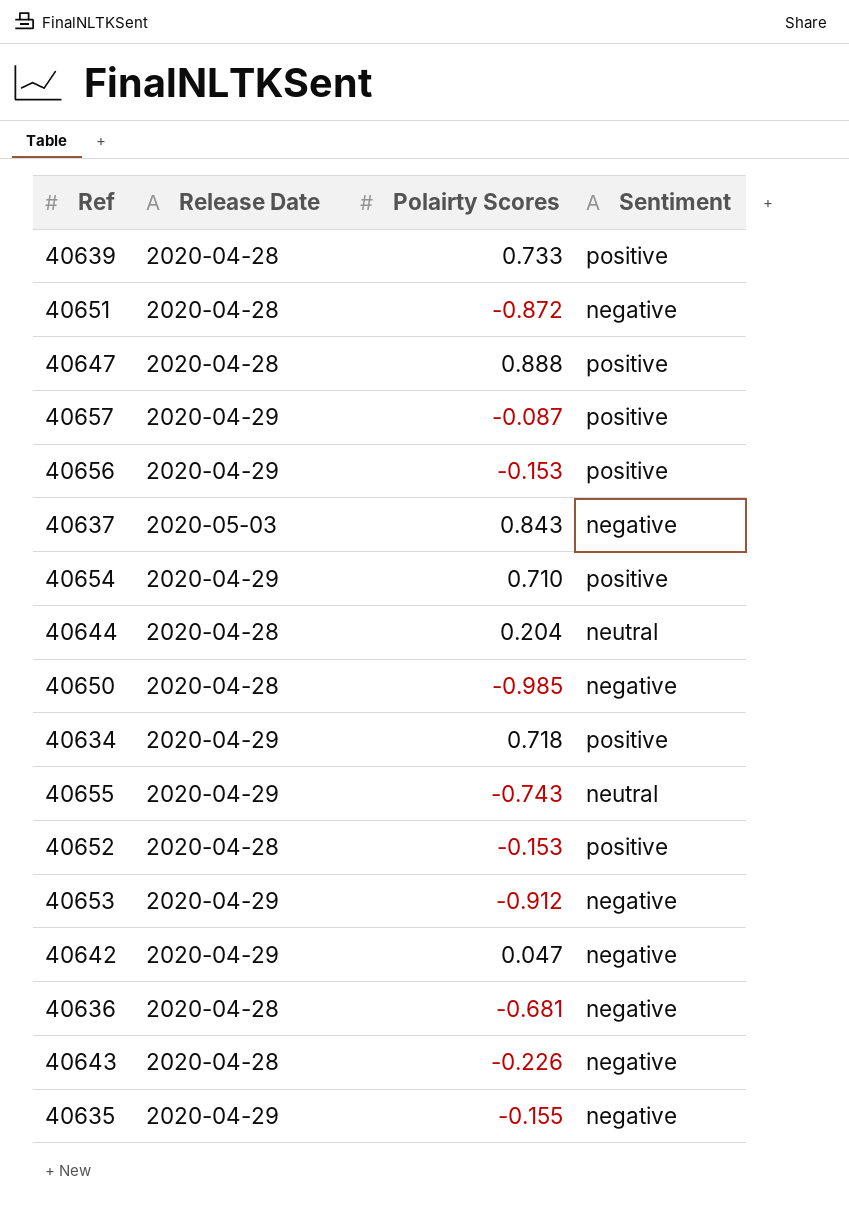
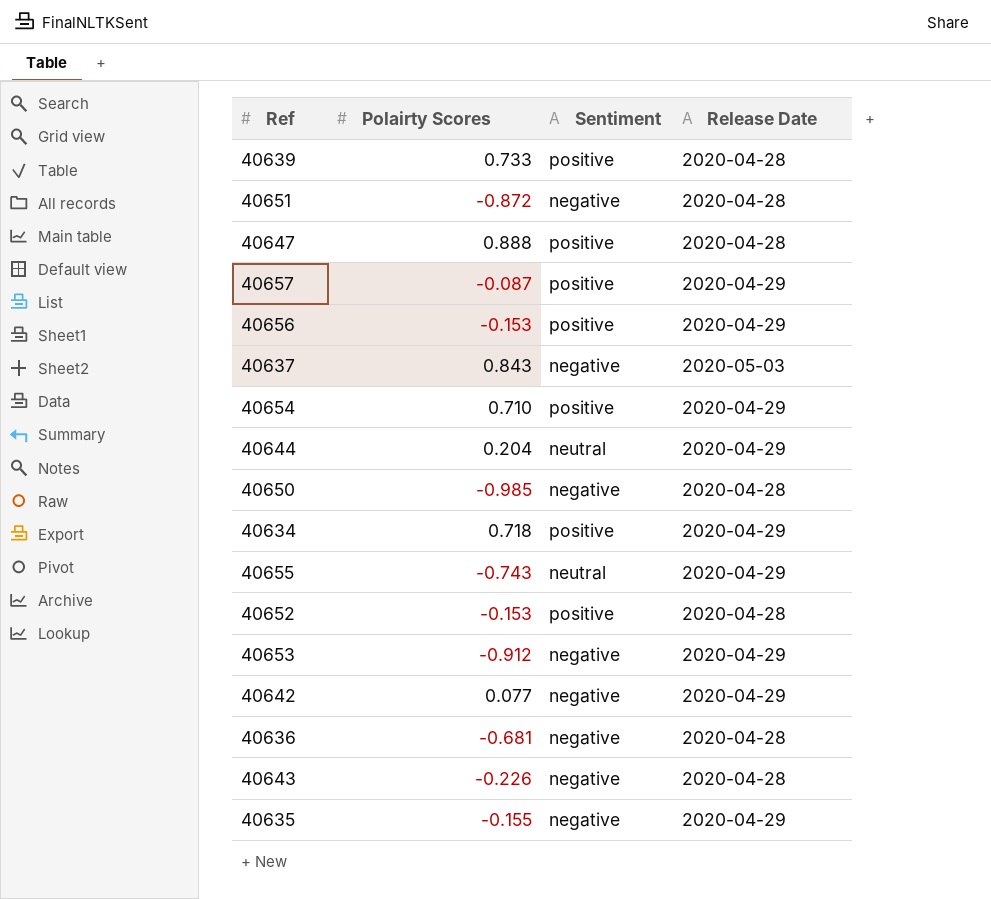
column Release Date | position: 2 -> 4
40644 | Release Date: 2020-04-28 -> 2020-04-29
40642 | Polairty Scores: 0.047 -> 0.077

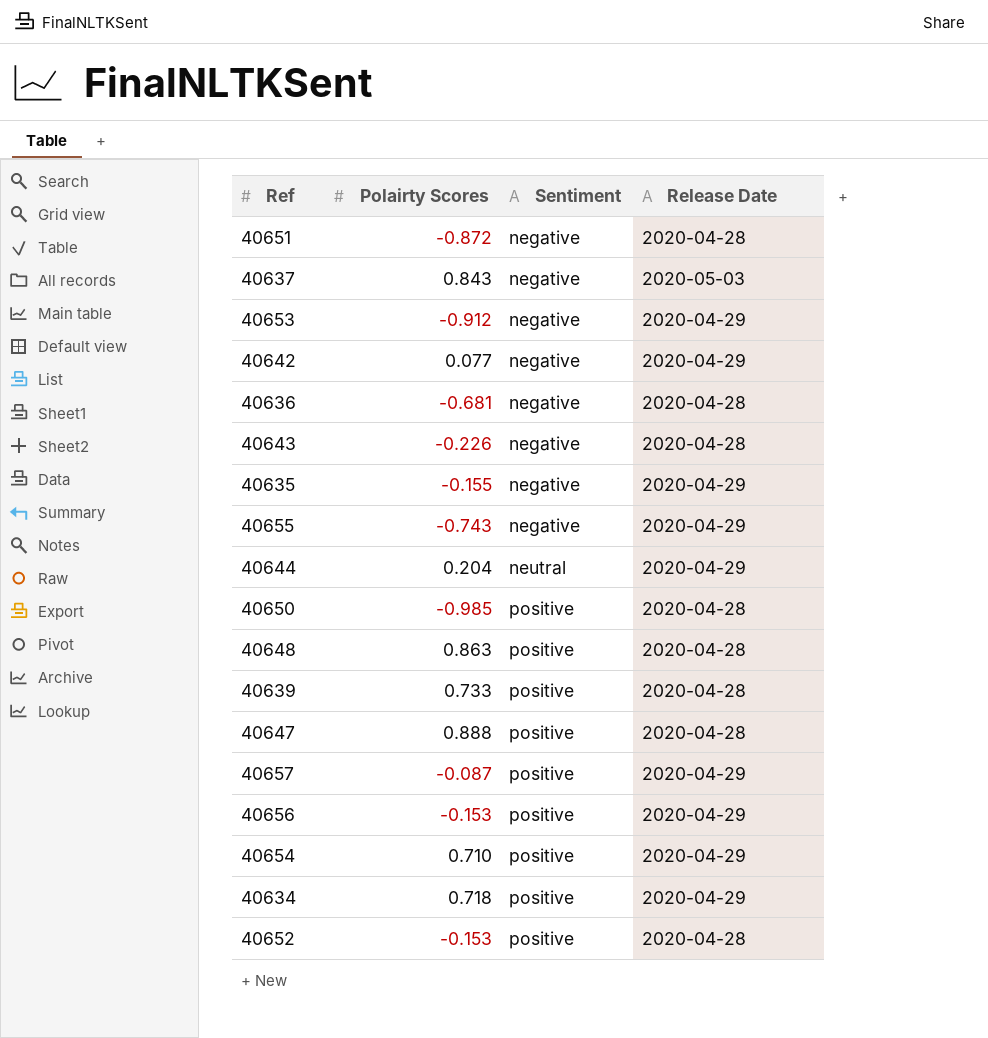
row order: none -> Sentiment ascending
40655 | Sentiment: neutral -> negative
40650 | Sentiment: negative -> positive
row 40648: none -> 0.863 | positive | 2020-04-28

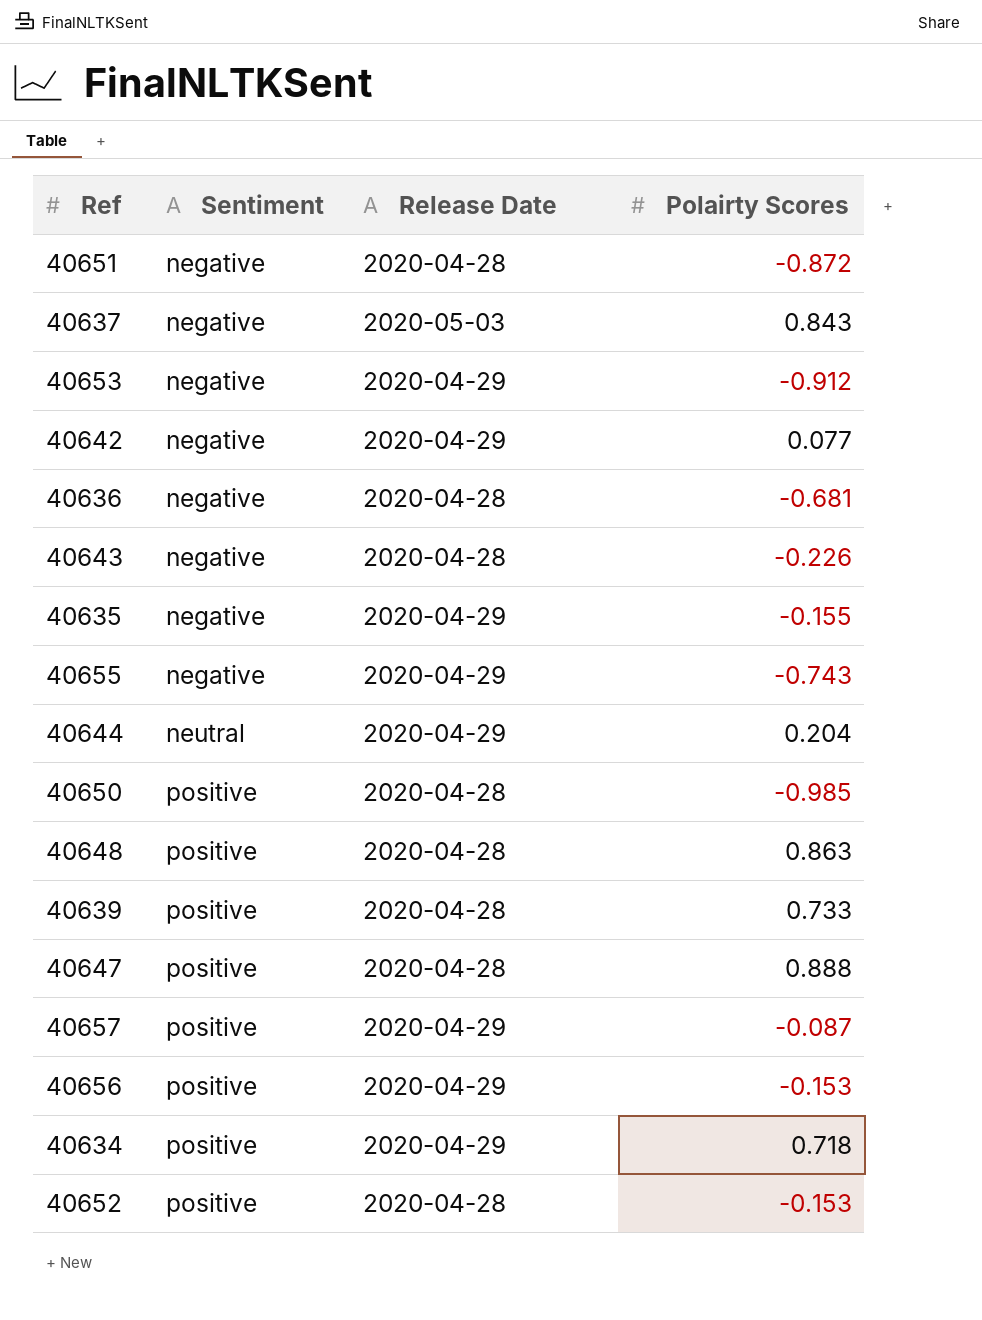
column Polairty Scores | position: 2 -> 4
row 40654: 0.710 | positive | 2020-04-29 -> none

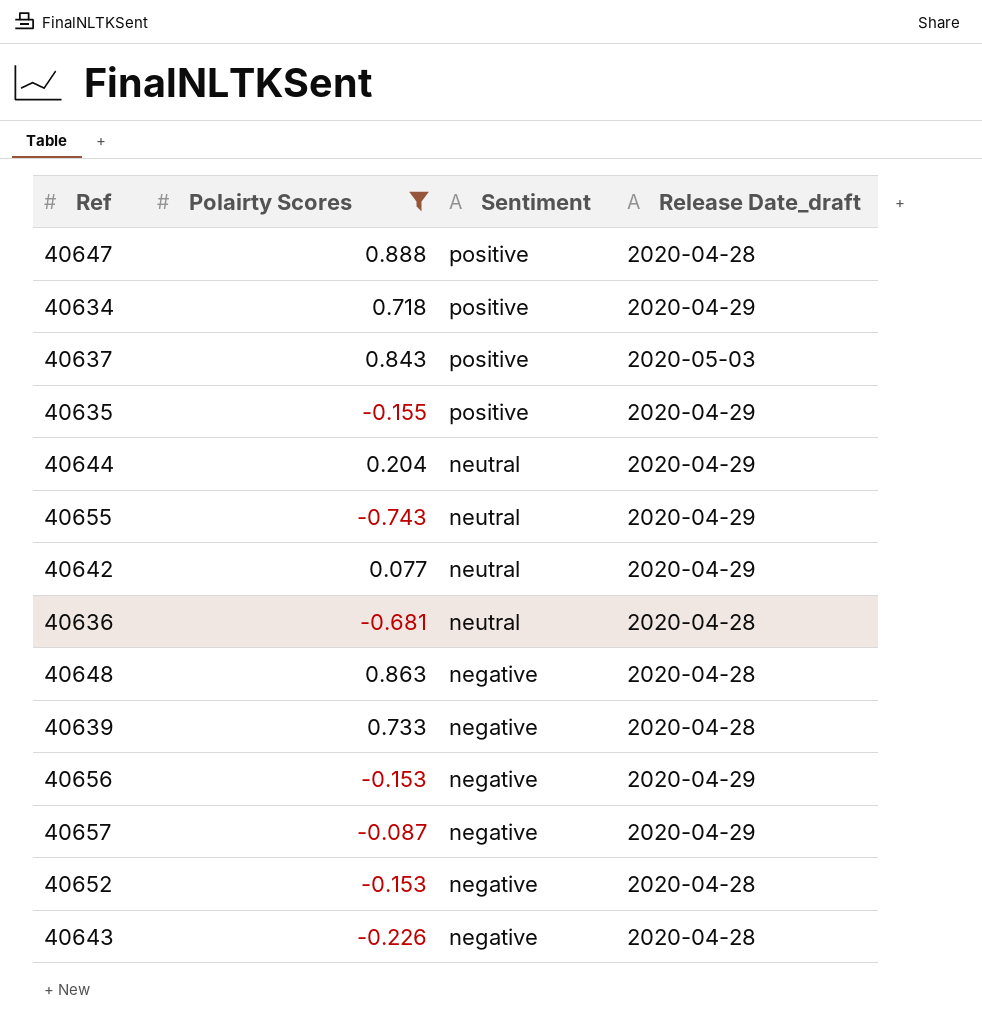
filter: none -> Polairty Scores >= -0.743
row order: Sentiment ascending -> Sentiment descending
column Polairty Scores | position: 4 -> 2
column name: Release Date -> Release Date_draft
40637 | Sentiment: negative -> positive
40635 | Sentiment: negative -> positive
40655 | Sentiment: negative -> neutral
40642 | Sentiment: negative -> neutral
40636 | Sentiment: negative -> neutral
40648 | Sentiment: positive -> negative
40639 | Sentiment: positive -> negative
40656 | Sentiment: positive -> negative
40657 | Sentiment: positive -> negative
40652 | Sentiment: positive -> negative

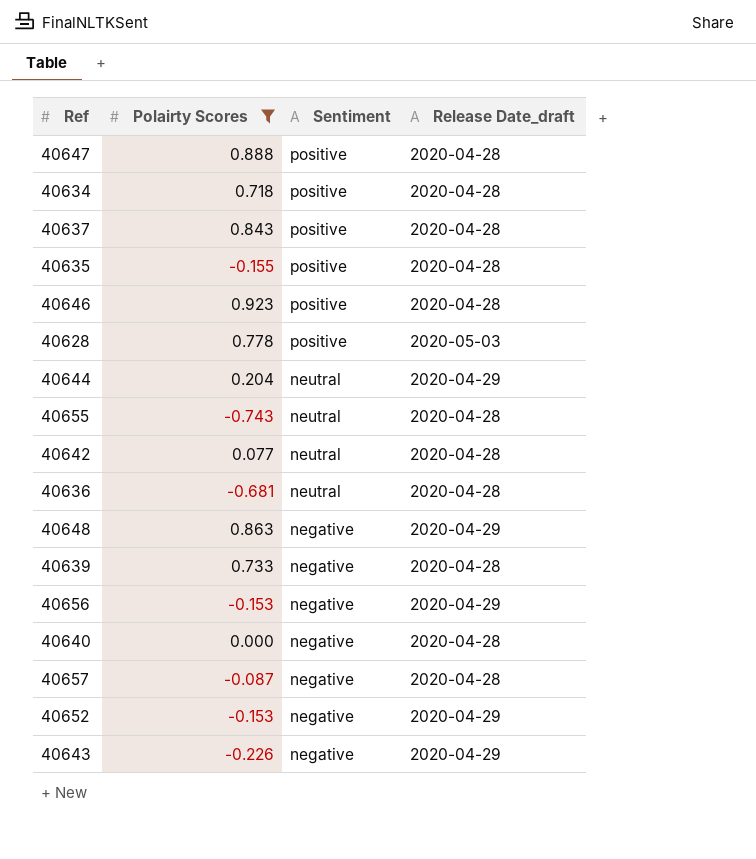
40634 | Release Date_draft: 2020-04-29 -> 2020-04-28
40637 | Release Date_draft: 2020-05-03 -> 2020-04-28
40635 | Release Date_draft: 2020-04-29 -> 2020-04-28
row 40646: none -> 0.923 | positive | 2020-04-28
row 40628: none -> 0.778 | positive | 2020-05-03
40655 | Release Date_draft: 2020-04-29 -> 2020-04-28
40642 | Release Date_draft: 2020-04-29 -> 2020-04-28
40648 | Release Date_draft: 2020-04-28 -> 2020-04-29
row 40640: none -> 0.000 | negative | 2020-04-28
40657 | Release Date_draft: 2020-04-29 -> 2020-04-28
40652 | Release Date_draft: 2020-04-28 -> 2020-04-29
40643 | Release Date_draft: 2020-04-28 -> 2020-04-29

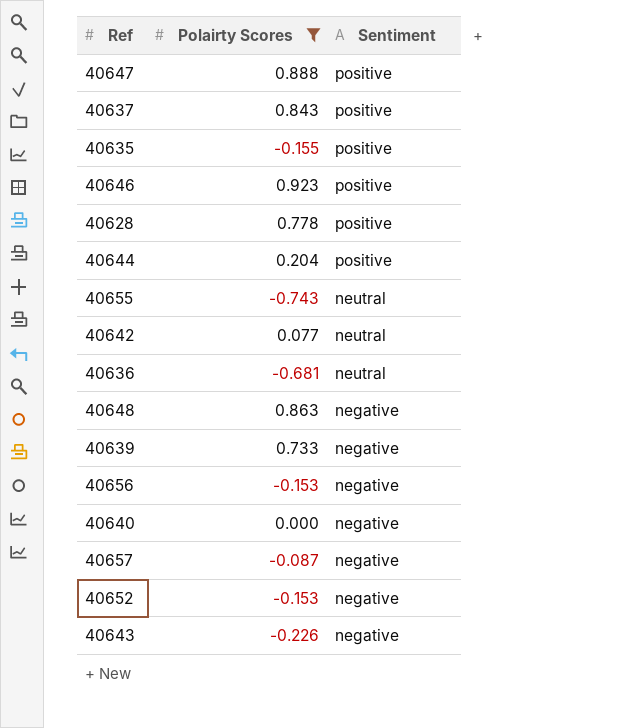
column Release Date_draft | position: 4 -> none
row 40634: 0.718 | positive | 2020-04-28 -> none
40644 | Sentiment: neutral -> positive

